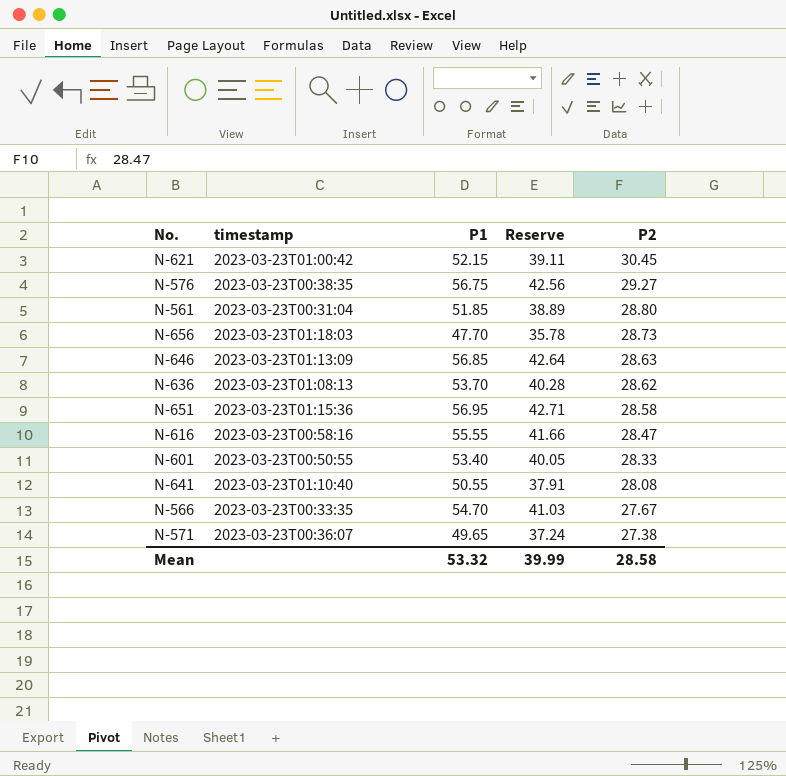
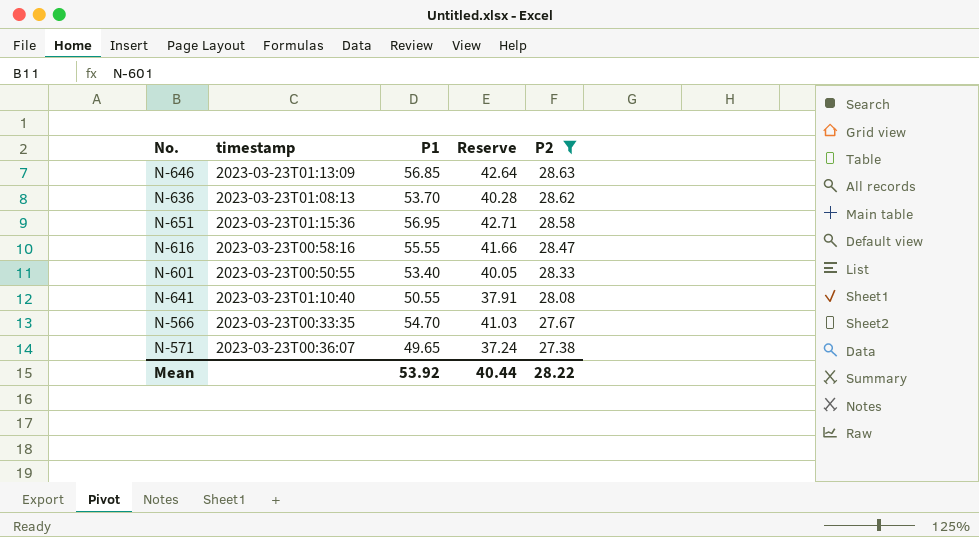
filter: none -> P2 <= 28.63
Mean | P1: 53.32 -> 53.92
Mean | Reserve: 39.99 -> 40.44
Mean | P2: 28.58 -> 28.22

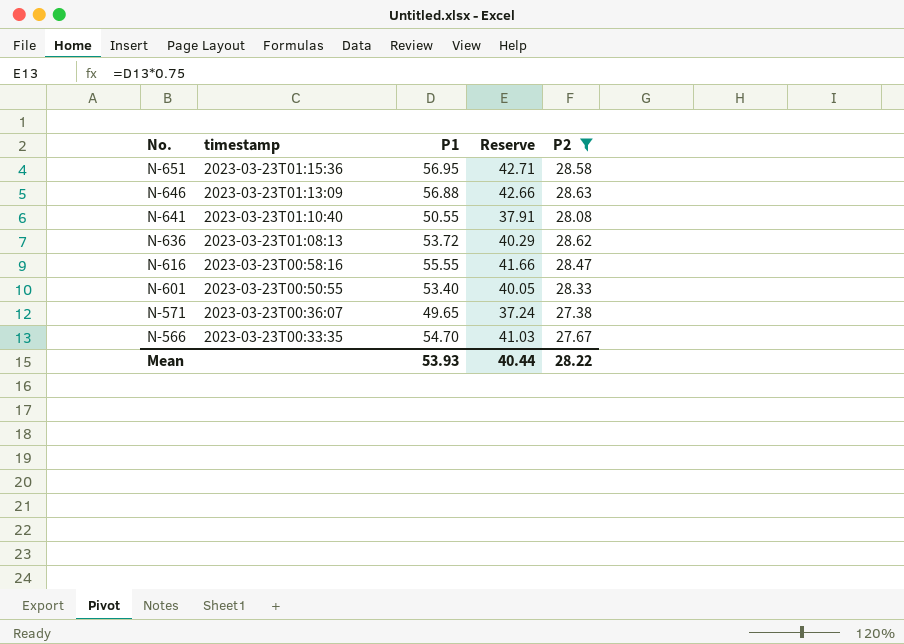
row order: P2 descending -> No. descending
N-646 | P1: 56.85 -> 56.88
N-646 | Reserve: 42.64 -> 42.66
N-636 | P1: 53.70 -> 53.72
N-636 | Reserve: 40.28 -> 40.29
Mean | P1: 53.92 -> 53.93

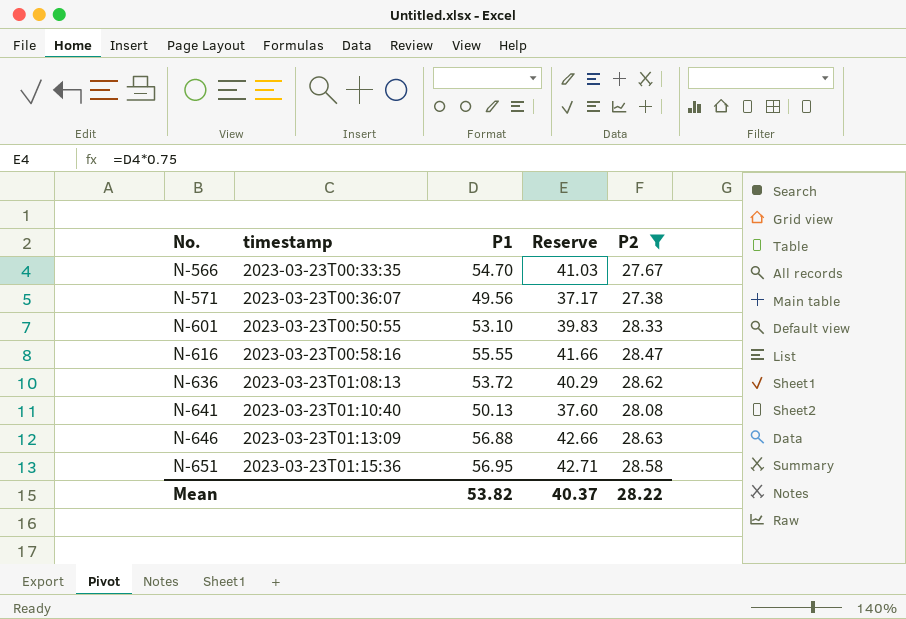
row order: No. descending -> No. ascending
N-571 | P1: 49.65 -> 49.56
N-571 | Reserve: 37.24 -> 37.17
N-601 | P1: 53.40 -> 53.10
N-601 | Reserve: 40.05 -> 39.83
N-641 | P1: 50.55 -> 50.13
N-641 | Reserve: 37.91 -> 37.60
Mean | P1: 53.93 -> 53.82
Mean | Reserve: 40.44 -> 40.37

